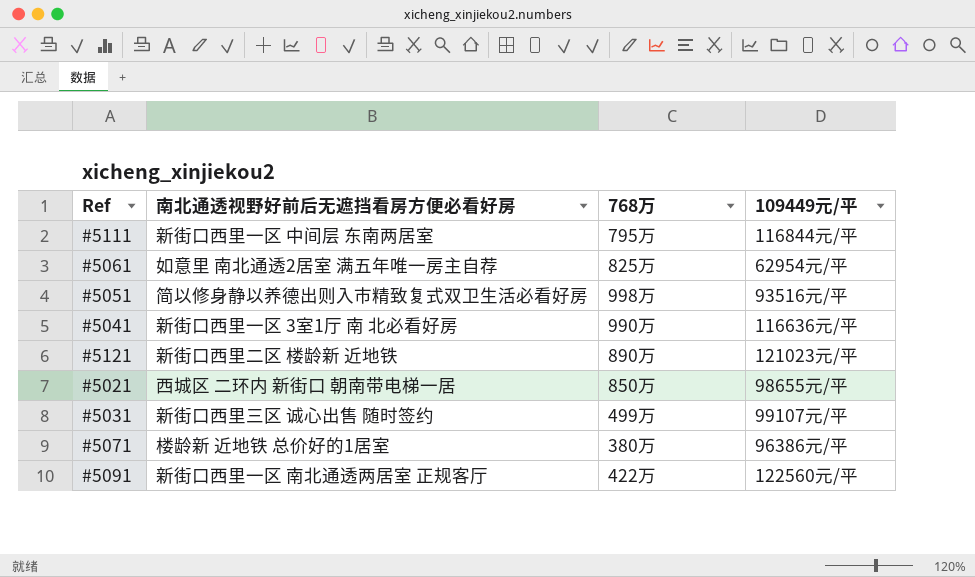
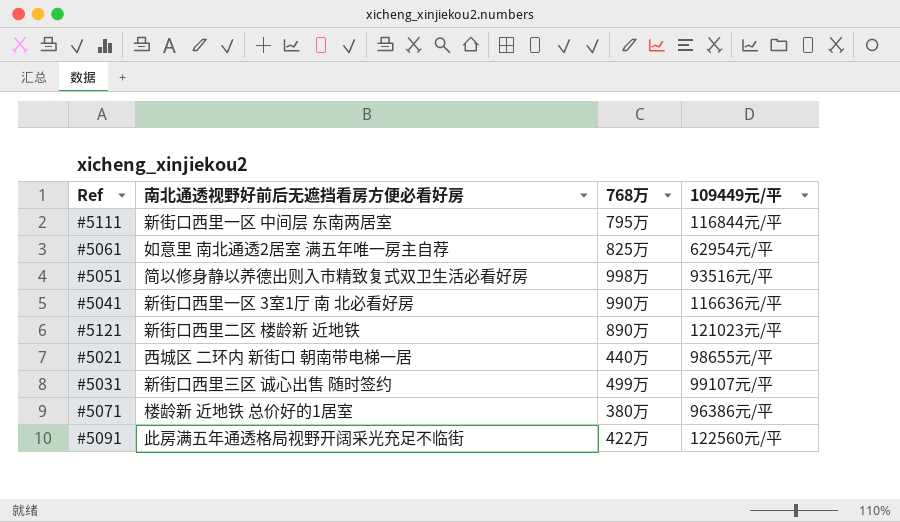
#5021 | 768万: 850万 -> 440万
#5091 | 南北通透视野好前后无遮挡看房方便必看好房: 新街口西里一区 南北通透两居室 正规客厅 -> 此房满五年通透格局视野开阔采光充足不临街

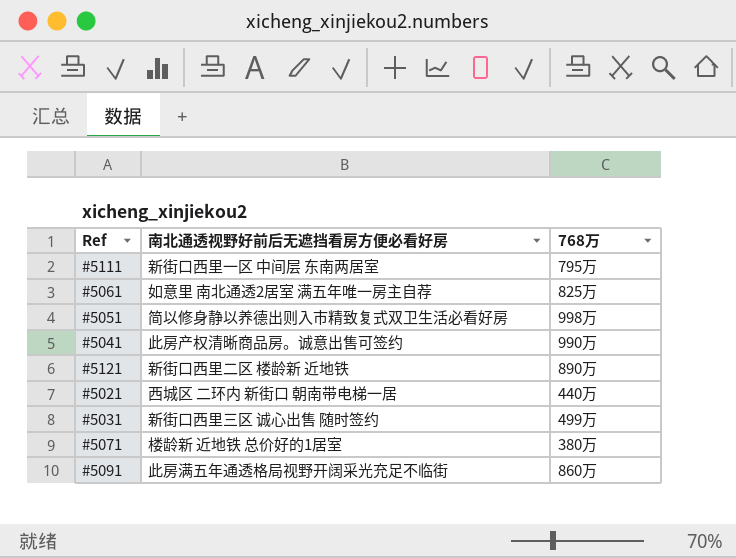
column 109449元/平 | position: 4 -> none
#5041 | 南北通透视野好前后无遮挡看房方便必看好房: 新街口西里一区 3室1厅 南 北必看好房 -> 此房产权清晰商品房。诚意出售可签约
#5091 | 768万: 422万 -> 860万

